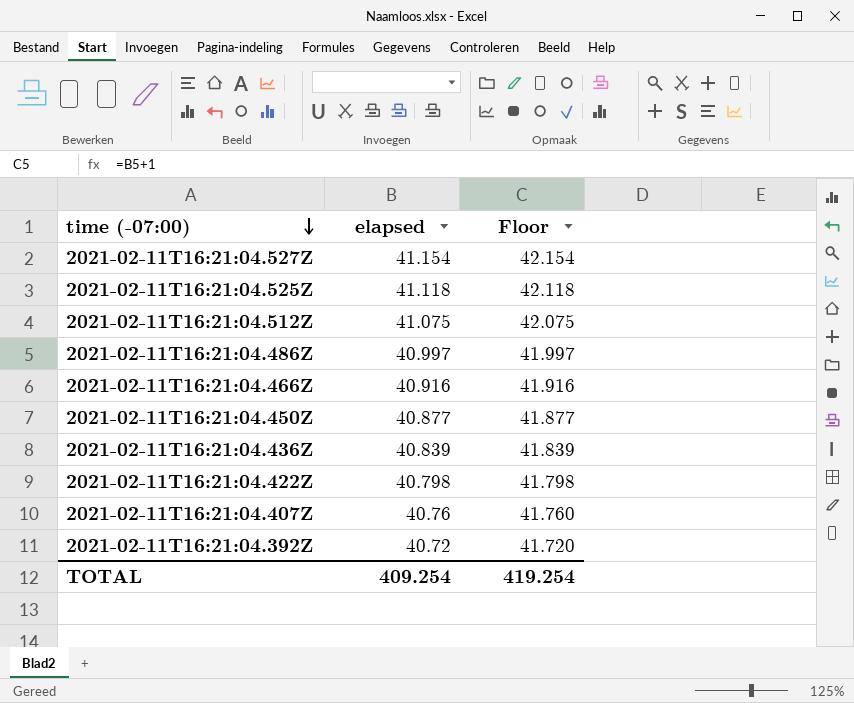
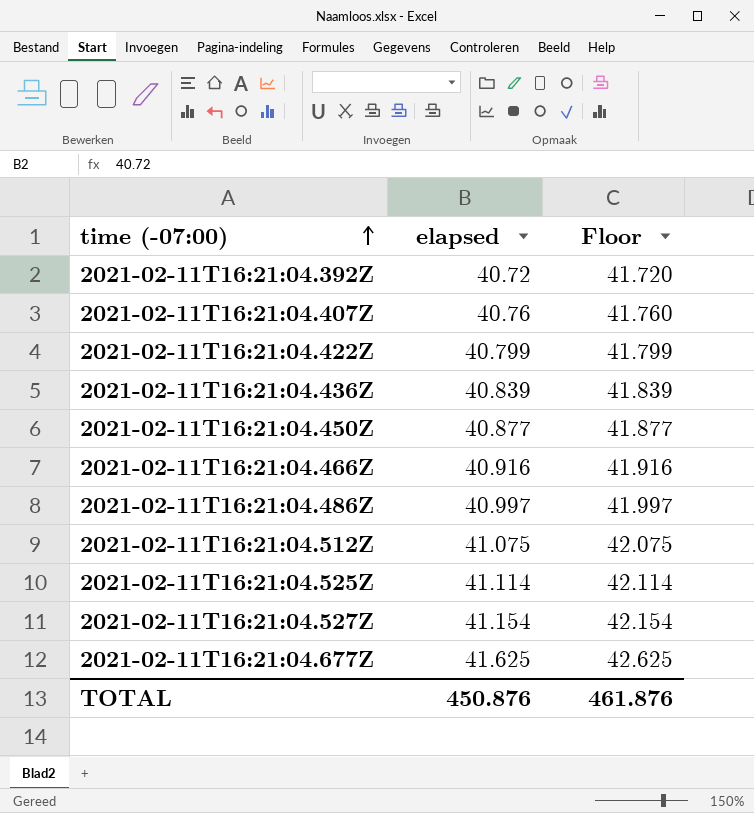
row order: time (-07:00) descending -> time (-07:00) ascending
2021-02-11T16:21:04.422Z | elapsed: 40.798 -> 40.799
2021-02-11T16:21:04.422Z | Floor: 41.798 -> 41.799
2021-02-11T16:21:04.525Z | elapsed: 41.118 -> 41.114
2021-02-11T16:21:04.525Z | Floor: 42.118 -> 42.114
row 2021-02-11T16:21:04.677Z: none -> 41.625 | 42.625
TOTAL | elapsed: 409.254 -> 450.876
TOTAL | Floor: 419.254 -> 461.876

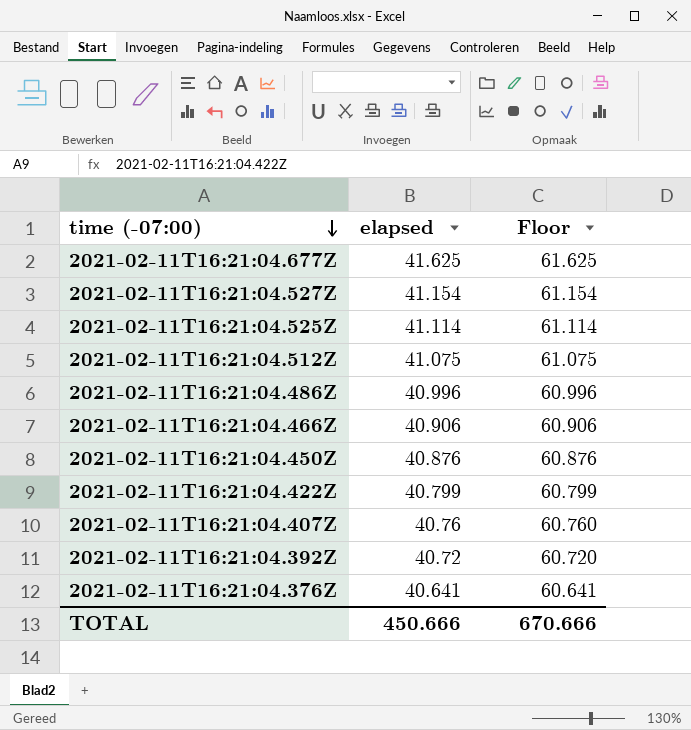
row order: time (-07:00) ascending -> time (-07:00) descending
column Floor | formula: [elapsed] + 1 -> [elapsed] + 20
row 2021-02-11T16:21:04.436Z: 40.839 | 41.839 -> none
2021-02-11T16:21:04.486Z | elapsed: 40.997 -> 40.996
2021-02-11T16:21:04.466Z | elapsed: 40.916 -> 40.906
2021-02-11T16:21:04.450Z | elapsed: 40.877 -> 40.876
row 2021-02-11T16:21:04.376Z: none -> 40.641 | 60.641
TOTAL | elapsed: 450.876 -> 450.666
TOTAL | Floor: 461.876 -> 670.666

